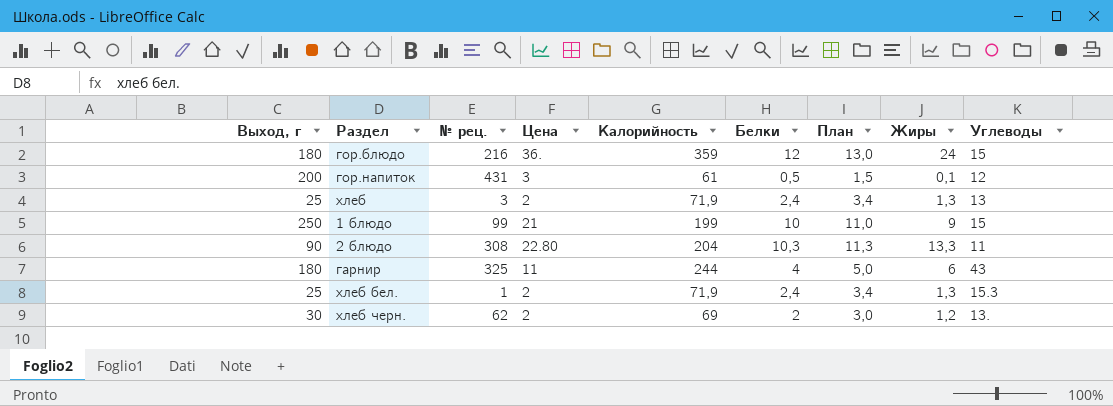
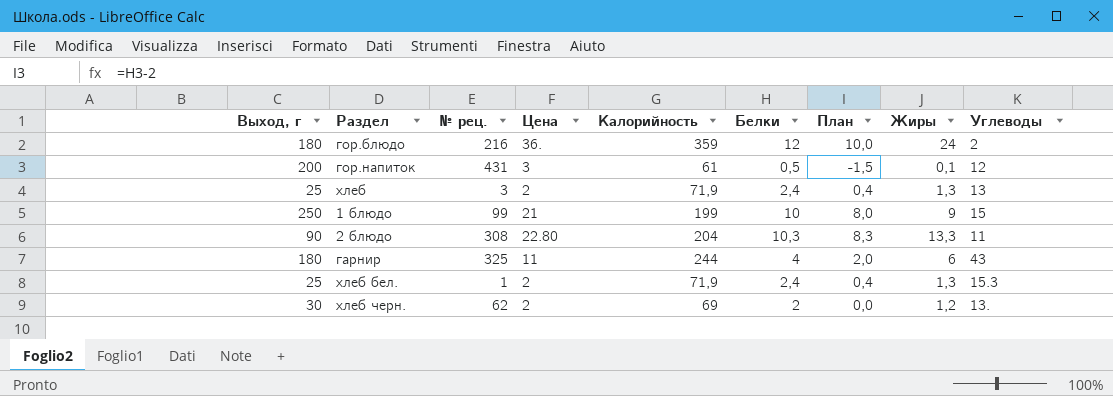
column План | formula: [Белки] + 1 -> [Белки] - 2
гор.блюдо | Углеводы: 15 -> 2

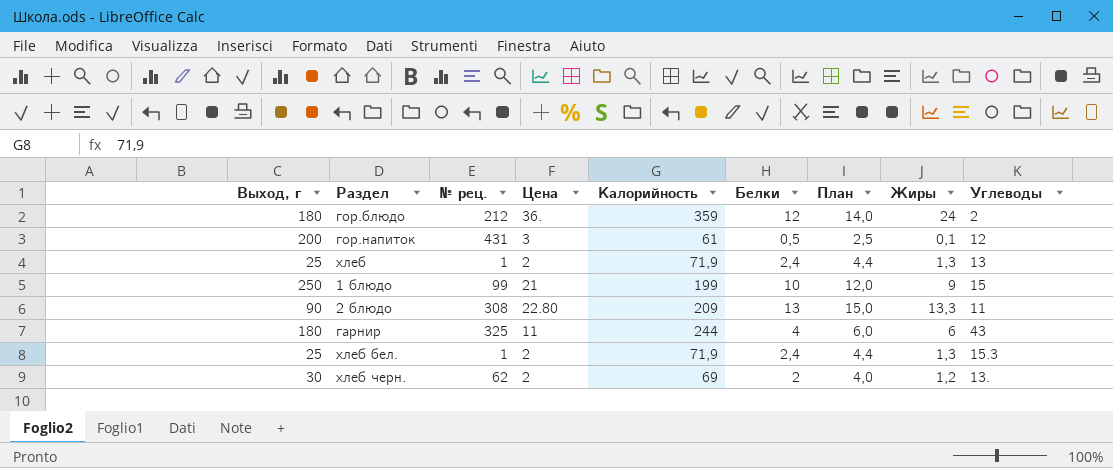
column План | formula: [Белки] - 2 -> [Белки] + 2
гор.блюдо | № рец.: 216 -> 212
хлеб | № рец.: 3 -> 1
2 блюдо | Калорийность: 204 -> 209
2 блюдо | Белки: 10,3 -> 13

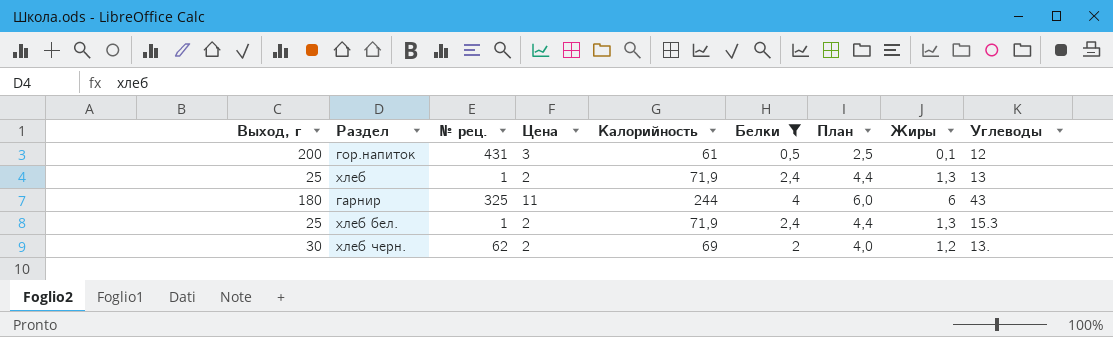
filter: none -> Белки <= 4

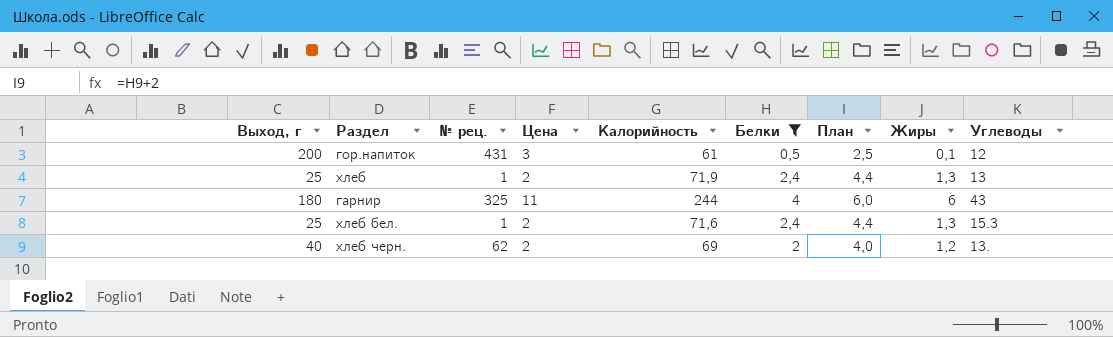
хлеб бел. | Калорийность: 71,9 -> 71,6
хлеб черн. | Выход, г: 30 -> 40

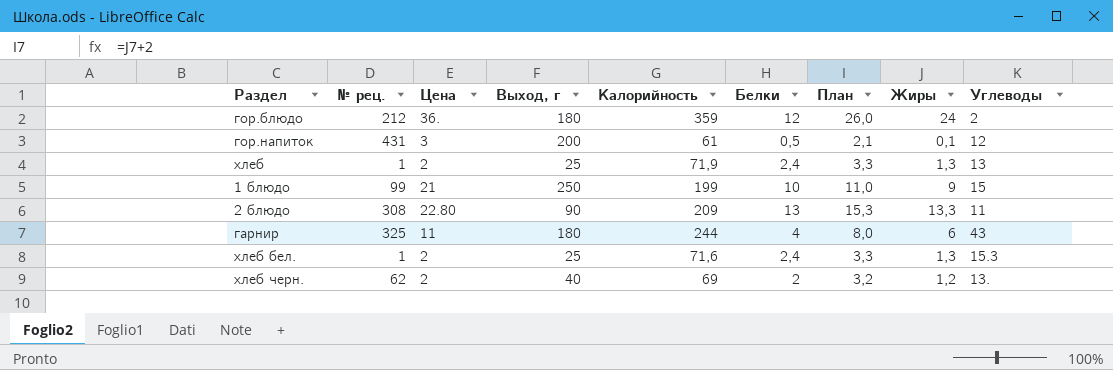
filter: Белки <= 4 -> none
column Выход, г | position: 1 -> 4
column План | formula: [Белки] + 2 -> [Жиры] + 2

